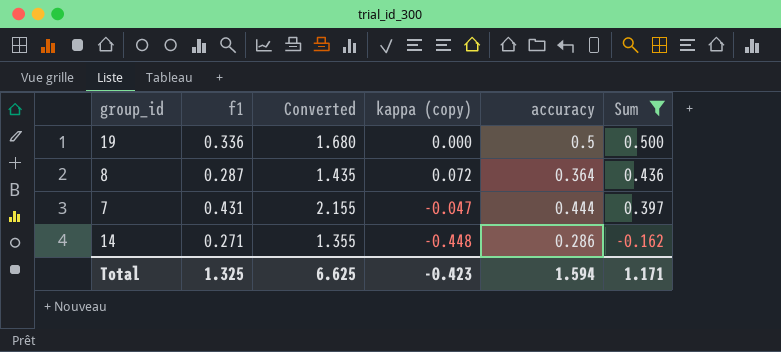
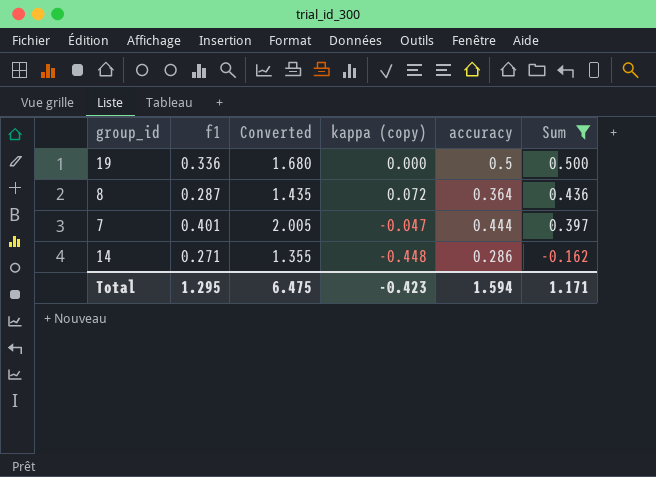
7 | f1: 0.431 -> 0.401
7 | Converted: 2.155 -> 2.005
Total | f1: 1.325 -> 1.295
Total | Converted: 6.625 -> 6.475

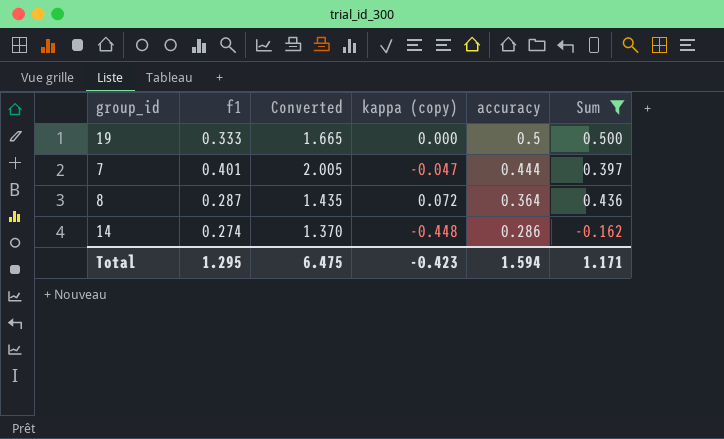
row order: Sum descending -> accuracy descending
19 | f1: 0.336 -> 0.333
19 | Converted: 1.680 -> 1.665
14 | f1: 0.271 -> 0.274
14 | Converted: 1.355 -> 1.370

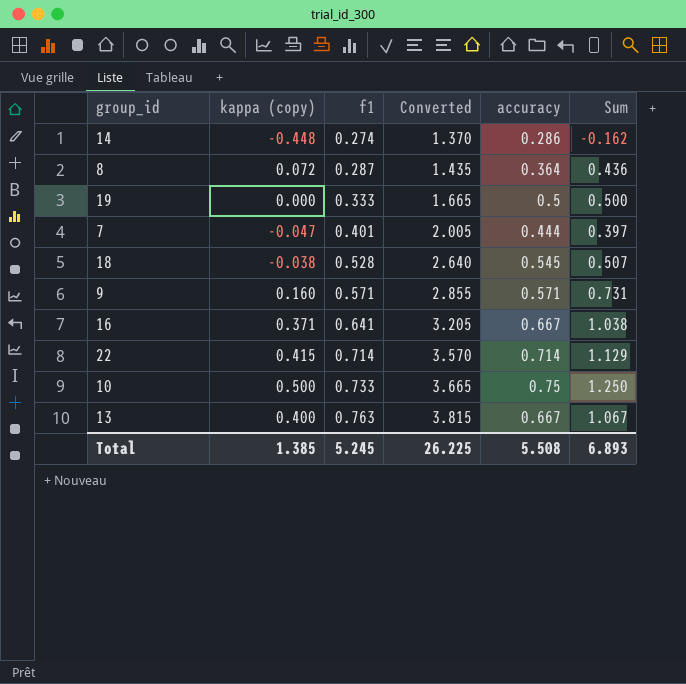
filter: Sum <= 0.500 -> none
row order: accuracy descending -> f1 ascending
column kappa (copy) | position: 4 -> 2
Total | kappa (copy): -0.423 -> 1.385
Total | f1: 1.295 -> 5.245
Total | Converted: 6.475 -> 26.225
Total | accuracy: 1.594 -> 5.508
Total | Sum: 1.171 -> 6.893

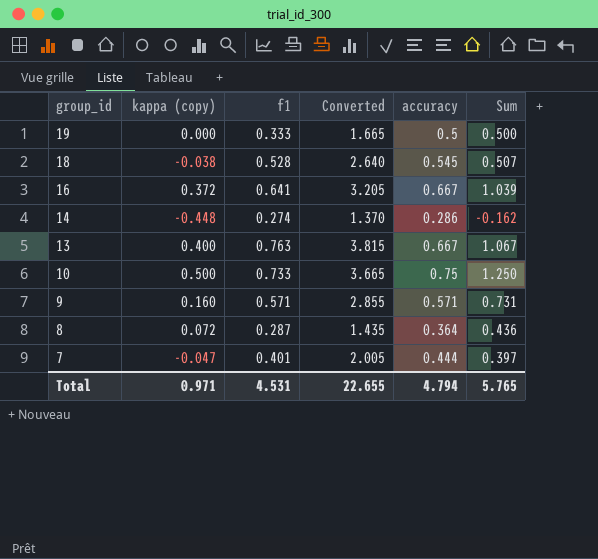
row order: f1 ascending -> group_id descending
row 22: 0.415 | 0.714 | 3.570 | 0.714 | 1.129 -> none
16 | kappa (copy): 0.371 -> 0.372
16 | Sum: 1.038 -> 1.039
Total | kappa (copy): 1.385 -> 0.971
Total | f1: 5.245 -> 4.531
Total | Converted: 26.225 -> 22.655
Total | accuracy: 5.508 -> 4.794
Total | Sum: 6.893 -> 5.765

